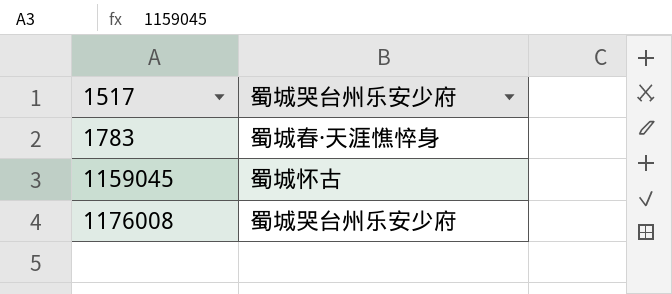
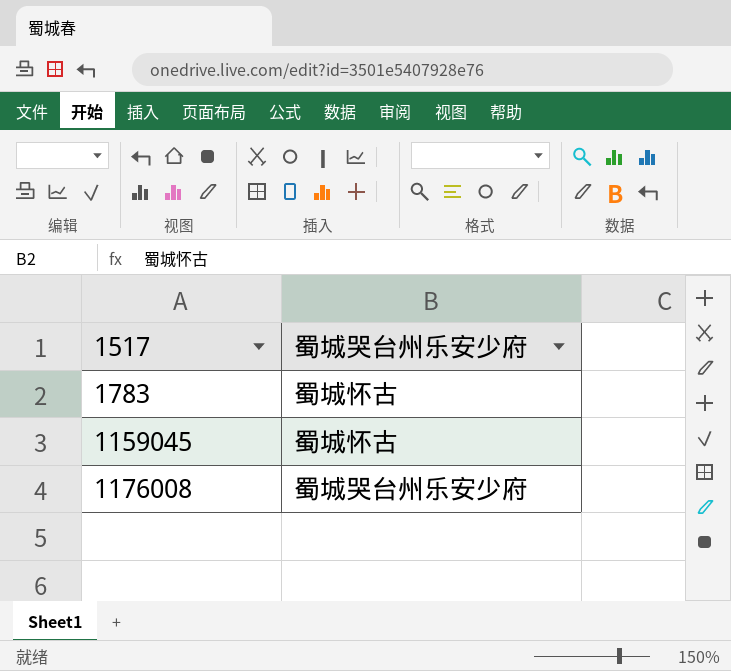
1783 | 蜀城哭台州乐安少府: 蜀城春·天涯憔悴身 -> 蜀城怀古

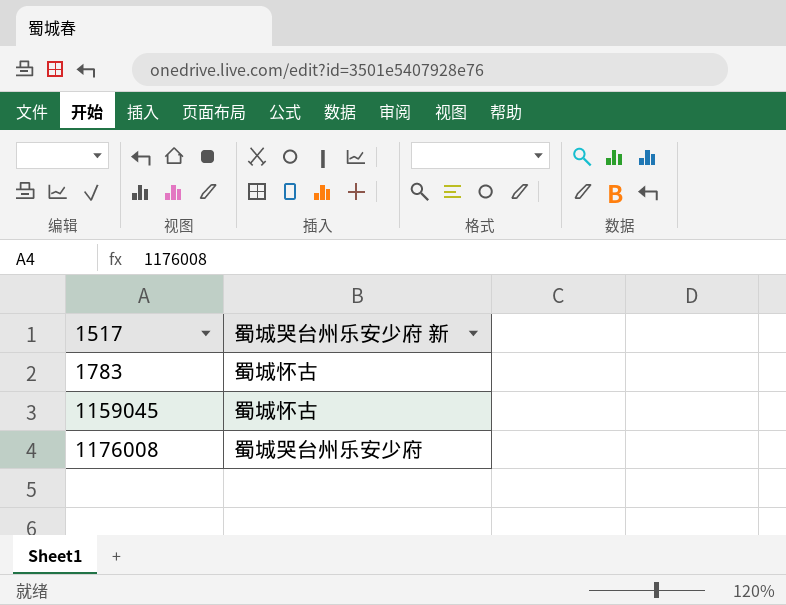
column name: 蜀城哭台州乐安少府 -> 蜀城哭台州乐安少府 新

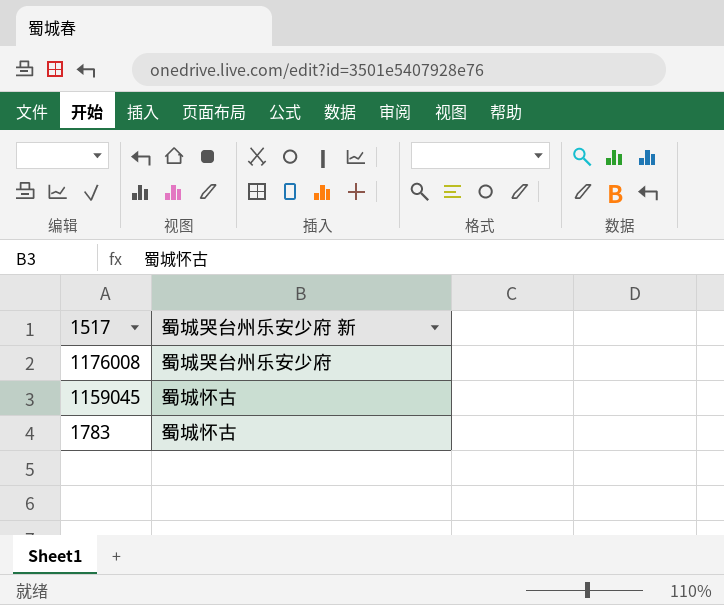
row order: 1517 ascending -> 1517 descending

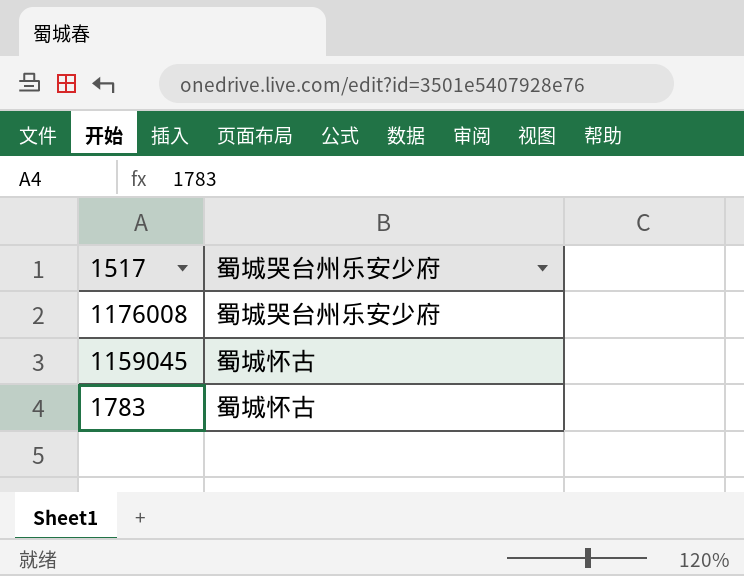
column name: 蜀城哭台州乐安少府 新 -> 蜀城哭台州乐安少府

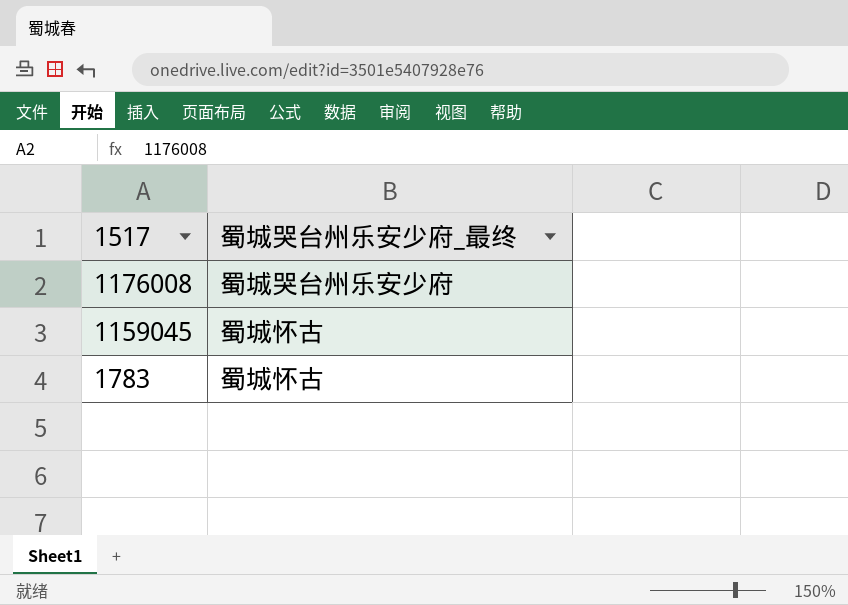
column name: 蜀城哭台州乐安少府 -> 蜀城哭台州乐安少府_最终

